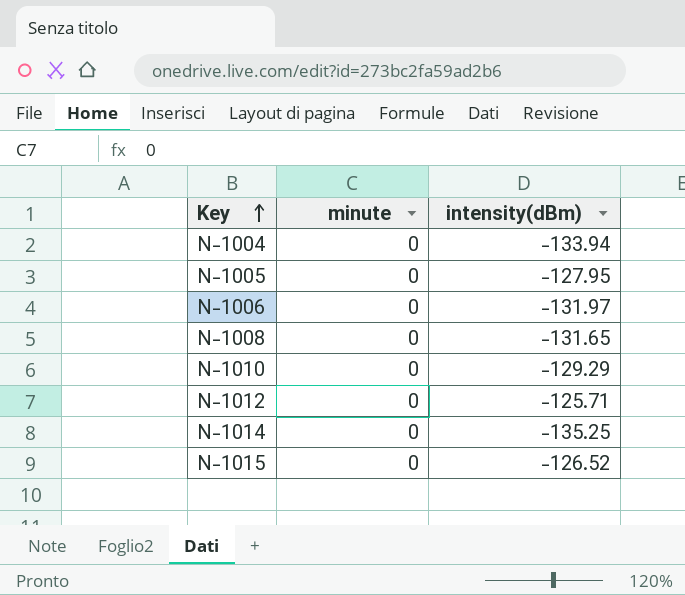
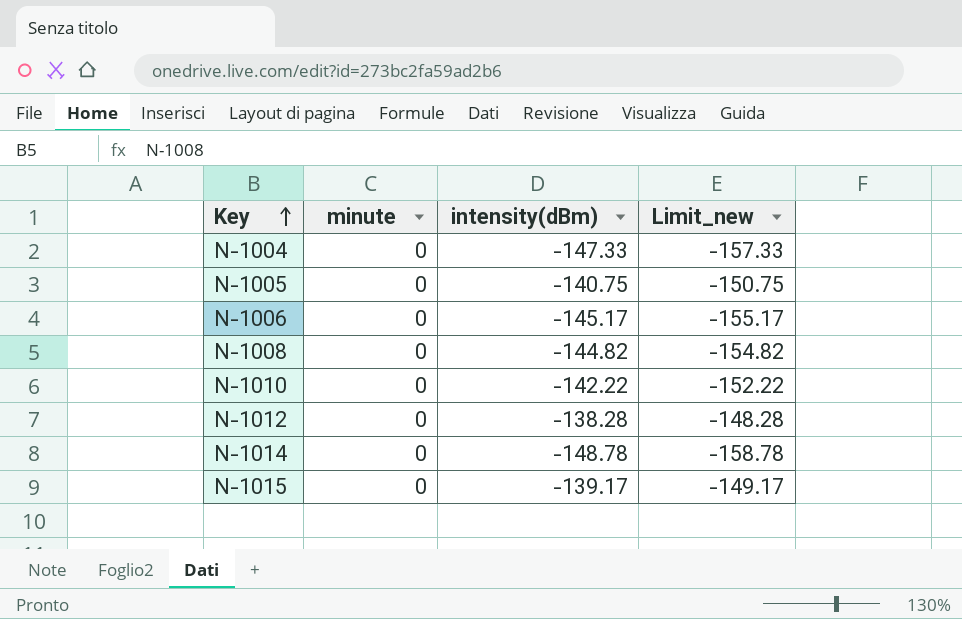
column Limit_new | formula: none -> [intensity(dBm)] - 10
N-1004 | intensity(dBm): -133.94 -> -147.33
N-1005 | intensity(dBm): -127.95 -> -140.75
N-1006 | intensity(dBm): -131.97 -> -145.17
N-1008 | intensity(dBm): -131.65 -> -144.82
N-1010 | intensity(dBm): -129.29 -> -142.22
N-1012 | intensity(dBm): -125.71 -> -138.28
N-1014 | intensity(dBm): -135.25 -> -148.78
N-1015 | intensity(dBm): -126.52 -> -139.17

